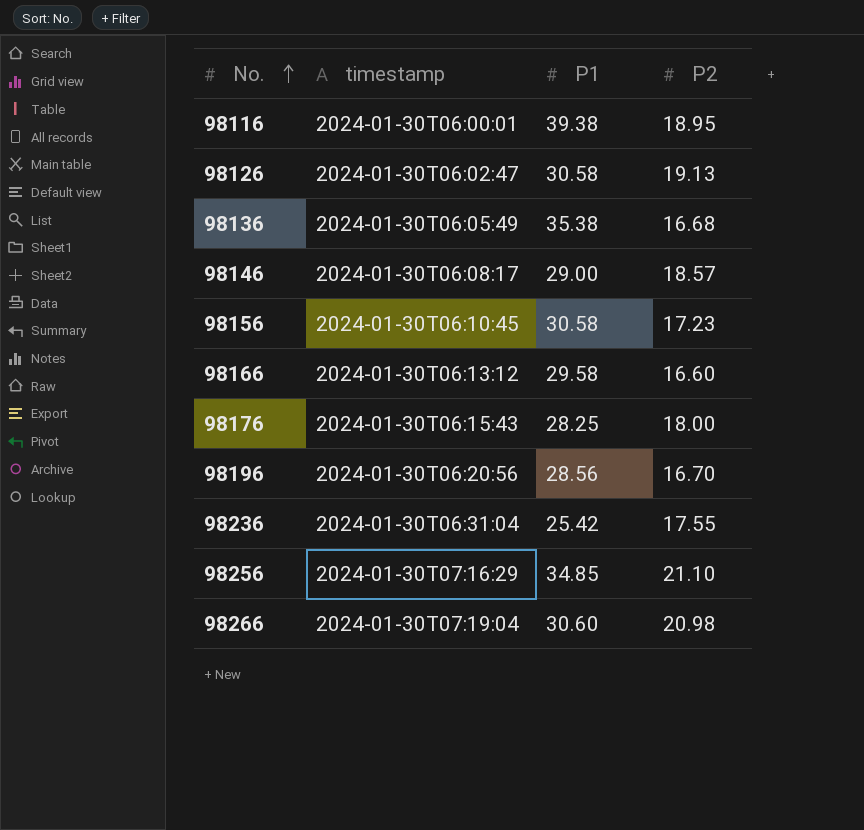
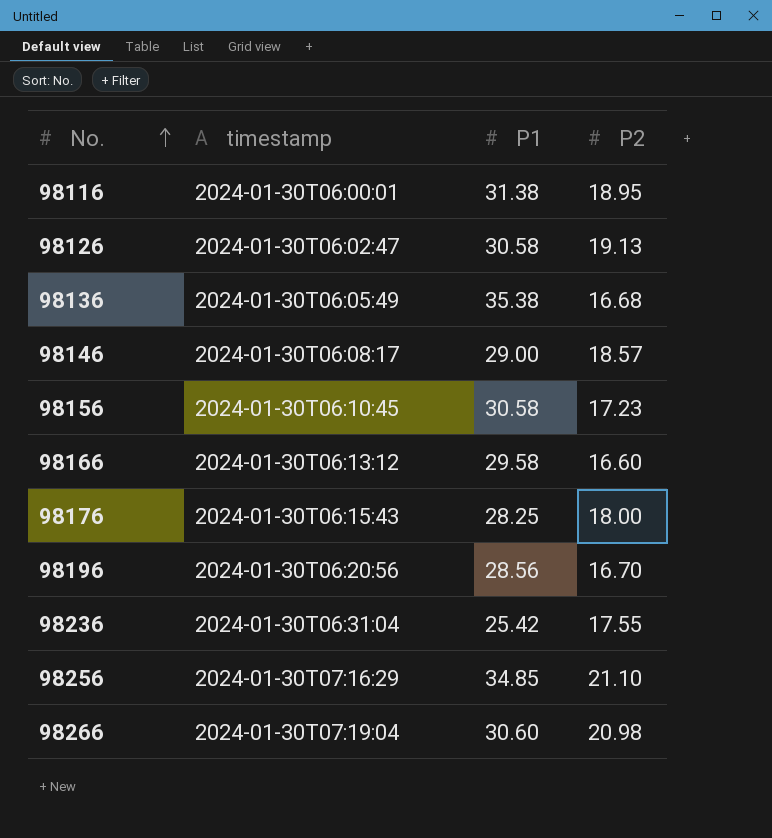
98116 | P1: 39.38 -> 31.38

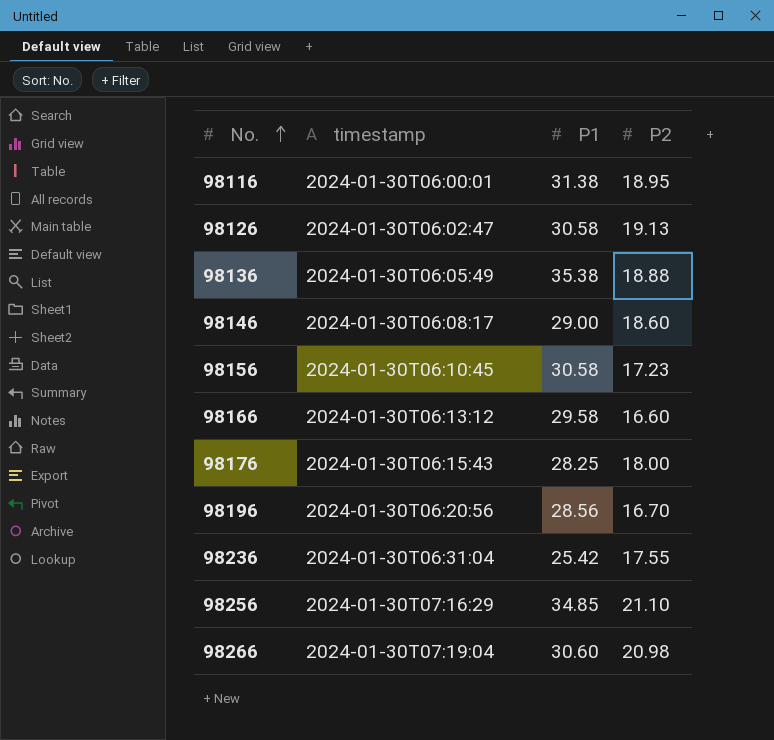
98136 | P2: 16.68 -> 18.88
98146 | P2: 18.57 -> 18.60

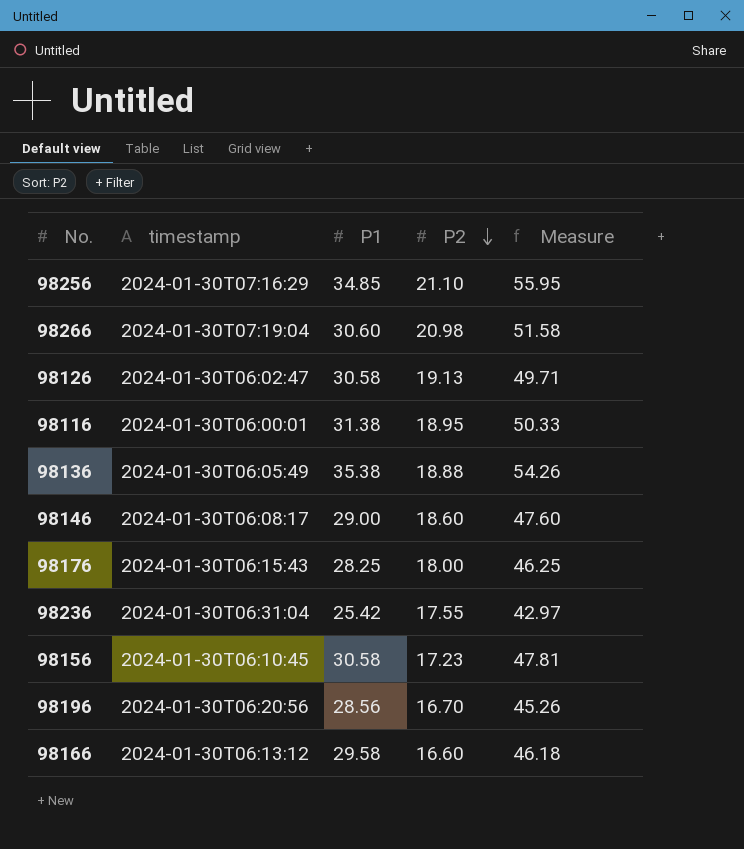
row order: No. ascending -> P2 descending
column Measure | formula: none -> [P1] + [P2]

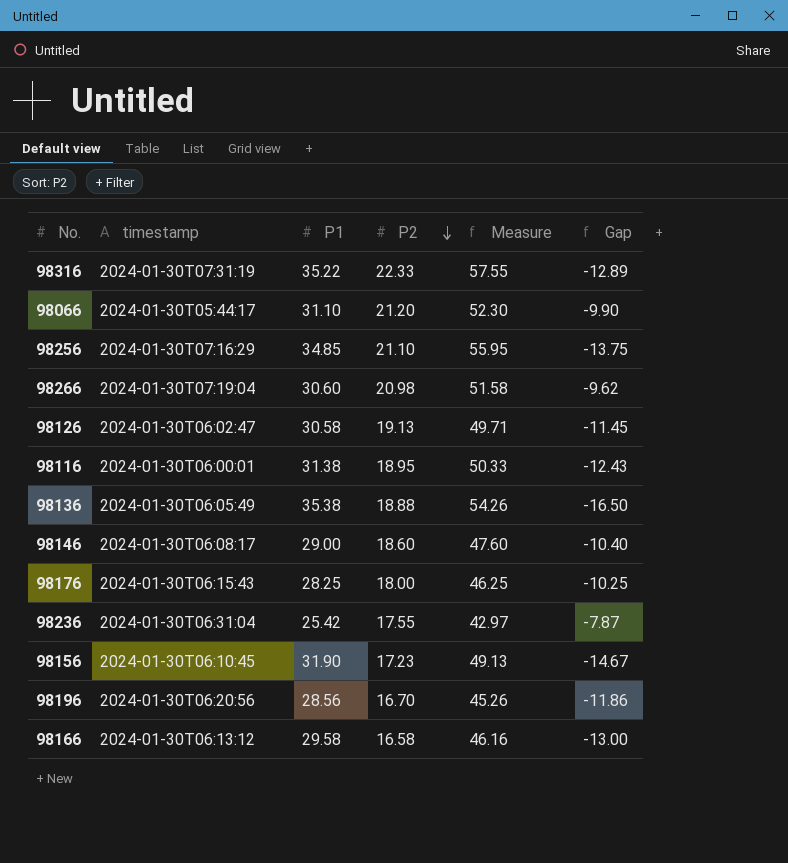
column Gap | formula: none -> [P2] - [P1]
row 98316: none -> 2024-01-30T07:31:19 | 35.22 | 22.33 | 57.55 | -12.89
row 98066: none -> 2024-01-30T05:44:17 | 31.10 | 21.20 | 52.30 | -9.90
98156 | P1: 30.58 -> 31.90
98156 | Measure: 47.81 -> 49.13
98166 | P2: 16.60 -> 16.58
98166 | Measure: 46.18 -> 46.16

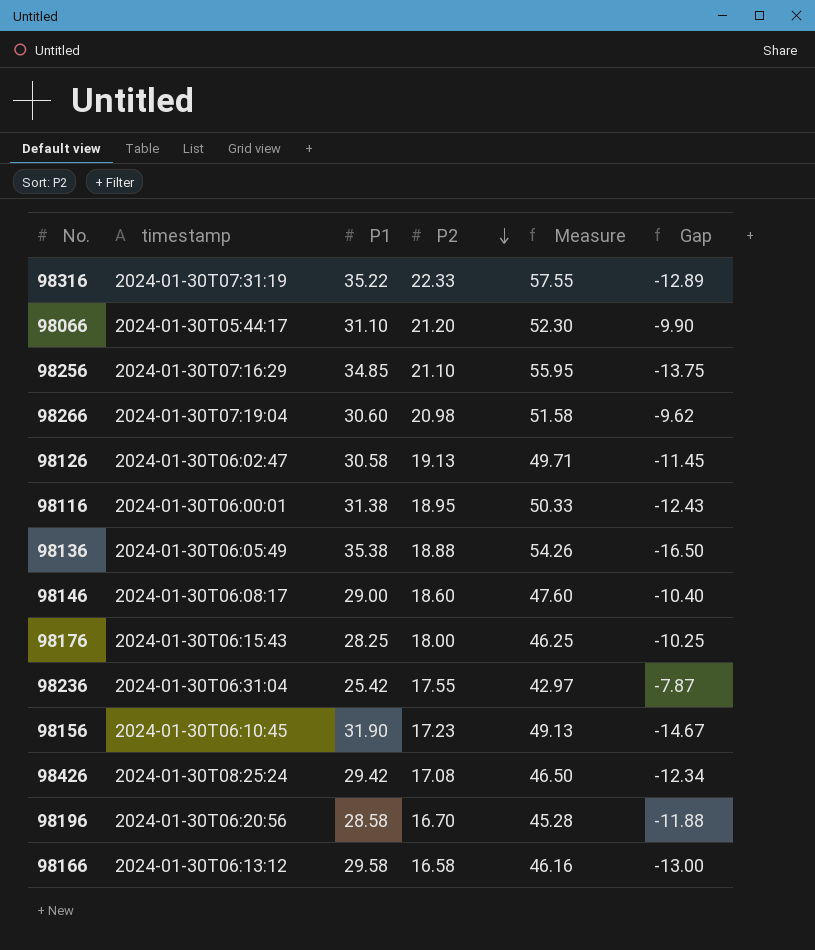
row 98426: none -> 2024-01-30T08:25:24 | 29.42 | 17.08 | 46.50 | -12.34
98196 | P1: 28.56 -> 28.58
98196 | Measure: 45.26 -> 45.28
98196 | Gap: -11.86 -> -11.88

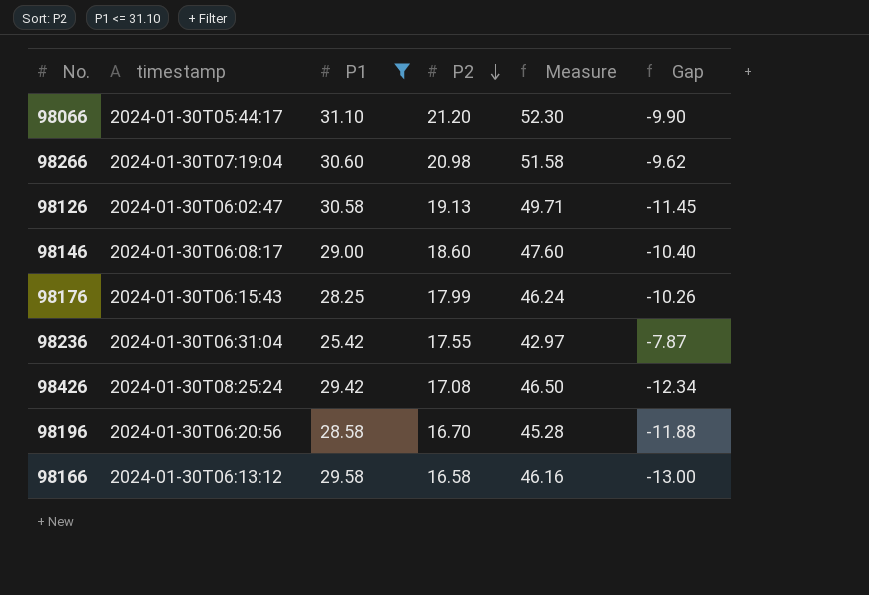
filter: none -> P1 <= 31.10
98176 | P2: 18.00 -> 17.99
98176 | Measure: 46.25 -> 46.24
98176 | Gap: -10.25 -> -10.26

